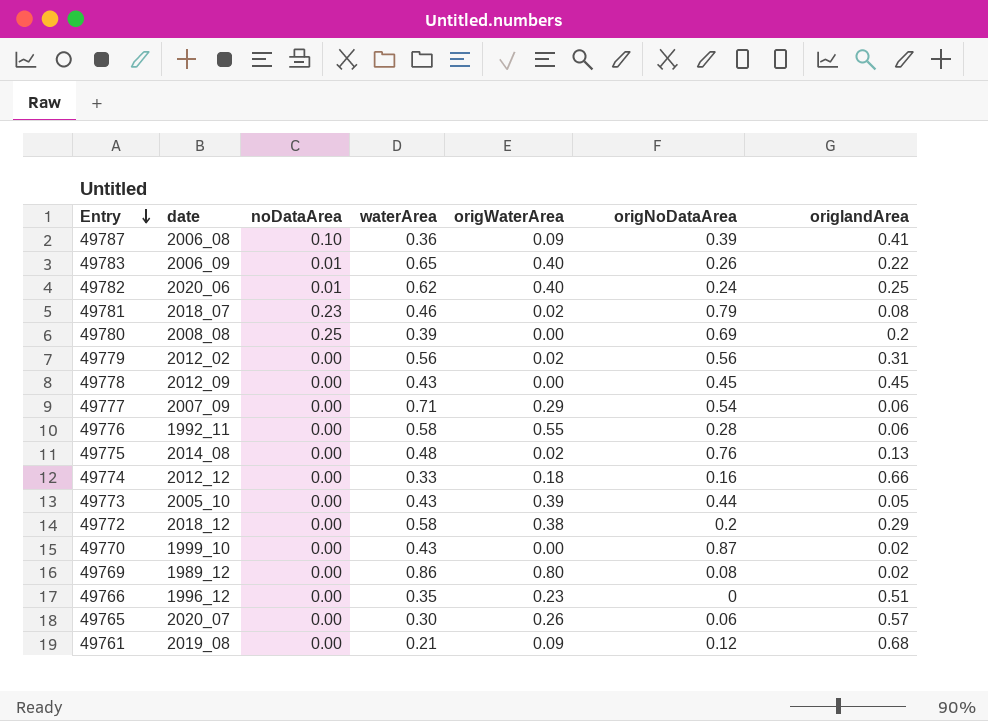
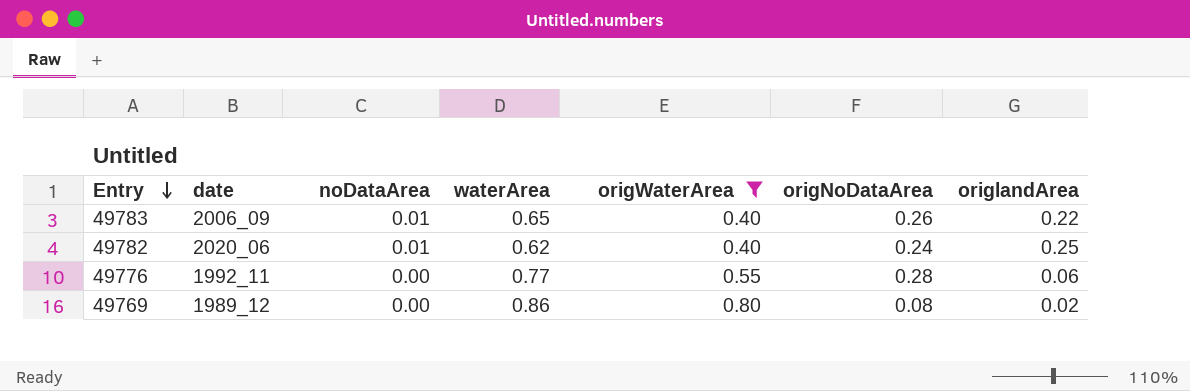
filter: none -> origWaterArea >= 0.40
49776 | waterArea: 0.58 -> 0.77

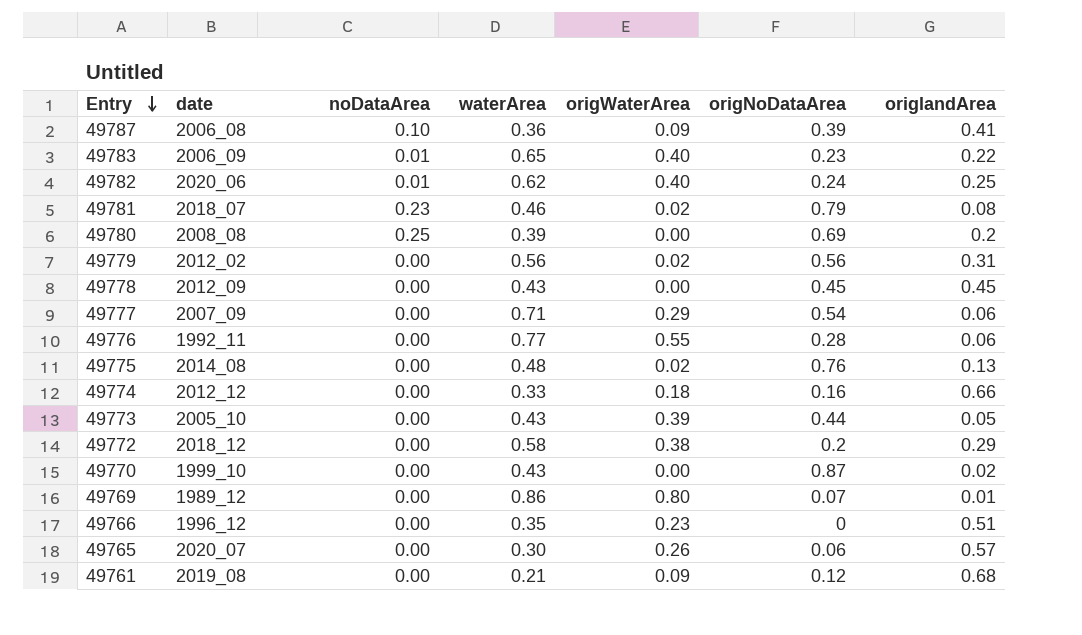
filter: origWaterArea >= 0.40 -> none
49783 | origNoDataArea: 0.26 -> 0.23
49769 | origNoDataArea: 0.08 -> 0.07
49769 | origlandArea: 0.02 -> 0.01

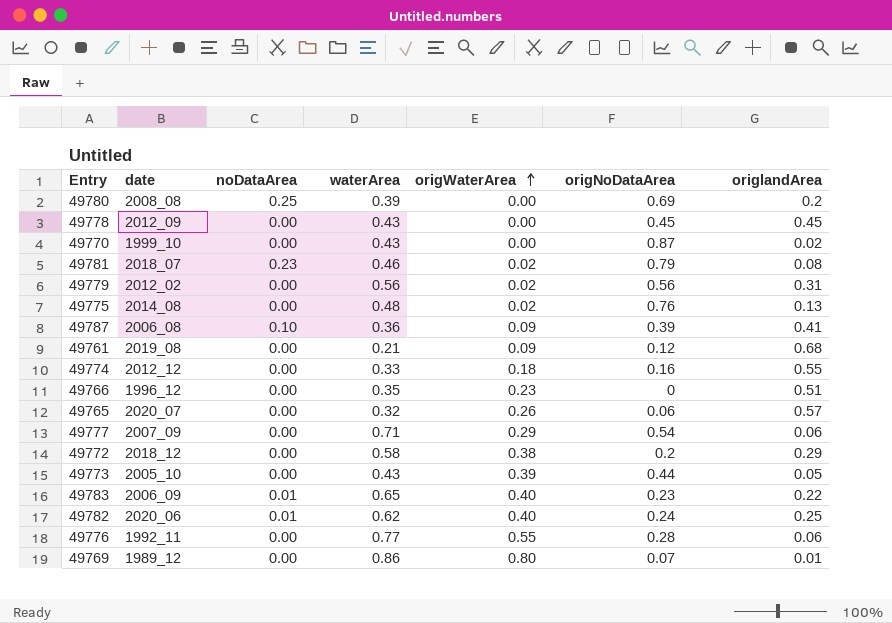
row order: Entry descending -> origWaterArea ascending
49774 | origlandArea: 0.66 -> 0.55
49765 | waterArea: 0.30 -> 0.32

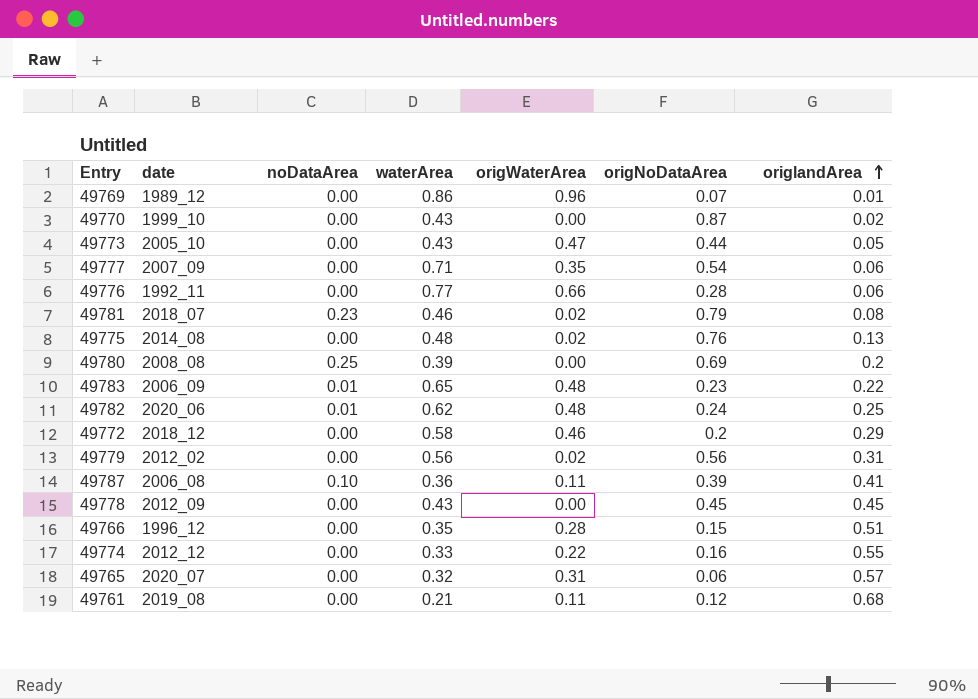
row order: origWaterArea ascending -> origlandArea ascending
49769 | origWaterArea: 0.80 -> 0.96
49773 | origWaterArea: 0.39 -> 0.47
49777 | origWaterArea: 0.29 -> 0.35
49776 | origWaterArea: 0.55 -> 0.66
49783 | origWaterArea: 0.40 -> 0.48
49782 | origWaterArea: 0.40 -> 0.48
49772 | origWaterArea: 0.38 -> 0.46
49787 | origWaterArea: 0.09 -> 0.11
49766 | origWaterArea: 0.23 -> 0.28
49766 | origNoDataArea: 0 -> 0.15
49774 | origWaterArea: 0.18 -> 0.22
49765 | origWaterArea: 0.26 -> 0.31
49761 | origWaterArea: 0.09 -> 0.11

